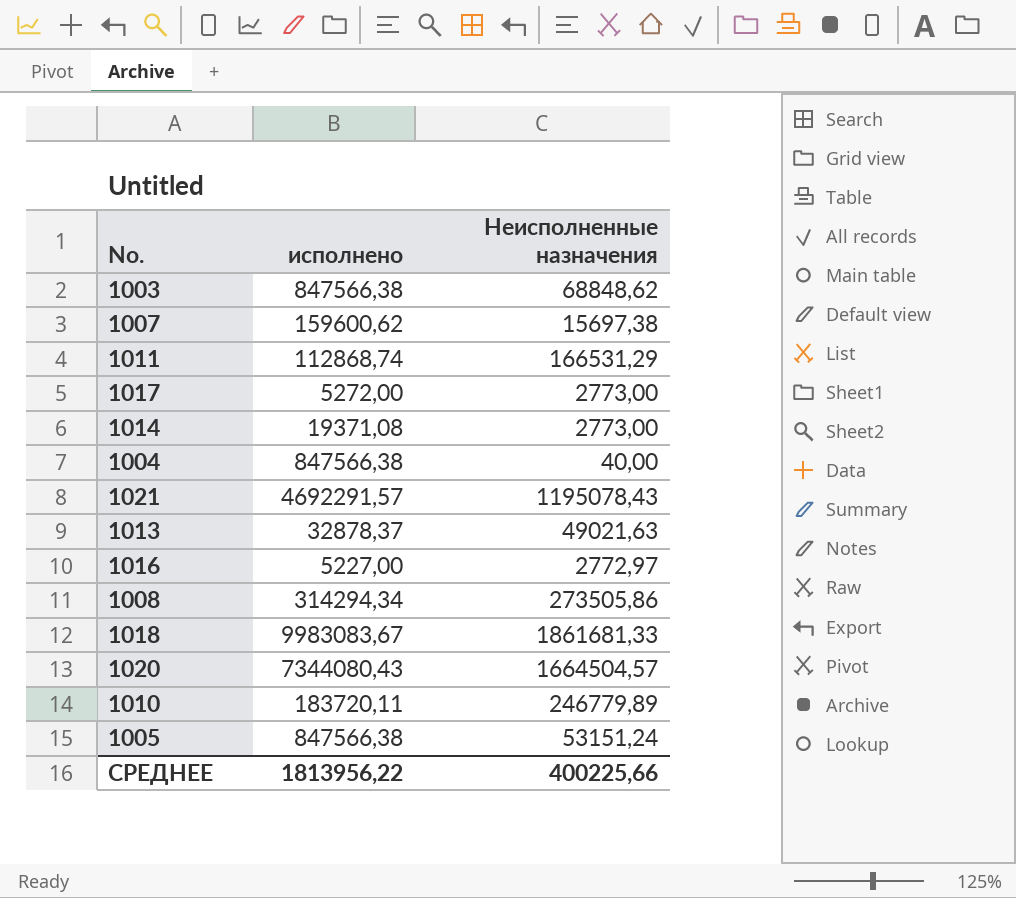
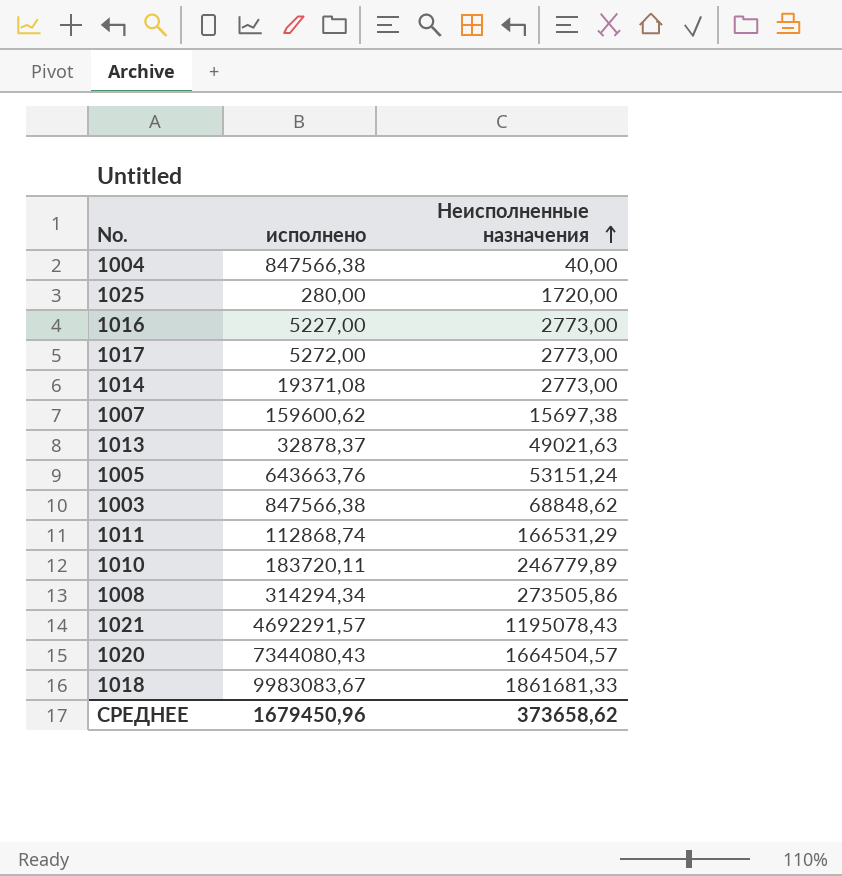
row order: none -> Неисполненные назначения ascending
row 1025: none -> 280,00 | 1720,00
1016 | Неисполненные назначения: 2772,97 -> 2773,00
1005 | исполнено: 847566,38 -> 643663,76
СРЕДНЕЕ | исполнено: 1813956,22 -> 1679450,96
СРЕДНЕЕ | Неисполненные назначения: 400225,66 -> 373658,62

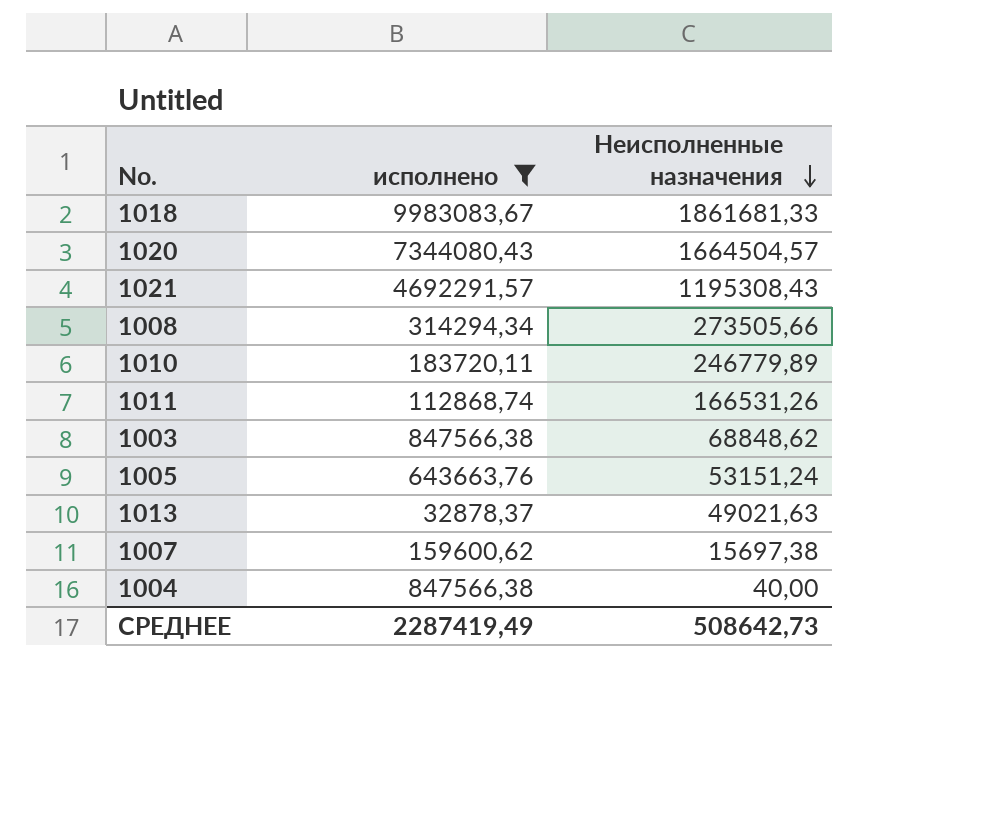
filter: none -> исполнено >= 32878,37
row order: Неисполненные назначения ascending -> Неисполненные назначения descending
1021 | Неисполненные назначения: 1195078,43 -> 1195308,43
1008 | Неисполненные назначения: 273505,86 -> 273505,66
1011 | Неисполненные назначения: 166531,29 -> 166531,26
СРЕДНЕЕ | исполнено: 1679450,96 -> 2287419,49
СРЕДНЕЕ | Неисполненные назначения: 373658,62 -> 508642,73

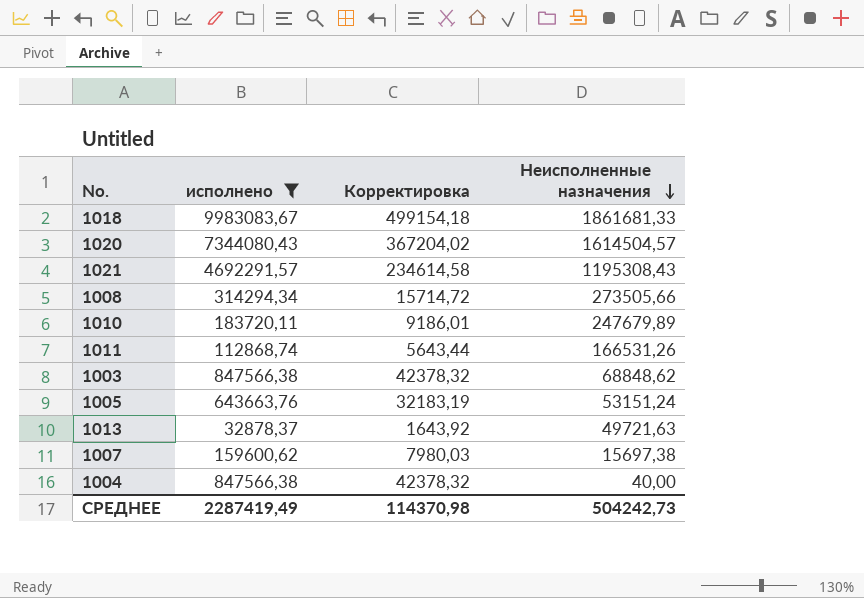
column Корректировка | formula: none -> [исполнено] * 0,05
1020 | Неисполненные назначения: 1664504,57 -> 1614504,57
1010 | Неисполненные назначения: 246779,89 -> 247679,89
1013 | Неисполненные назначения: 49021,63 -> 49721,63
СРЕДНЕЕ | Неисполненные назначения: 508642,73 -> 504242,73

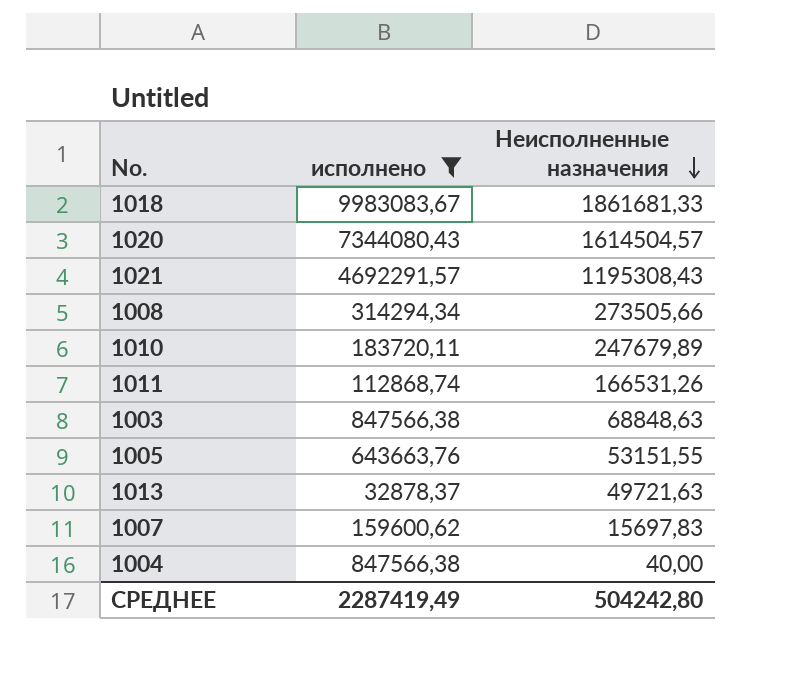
column Корректировка | formula: [исполнено] * 0,05 -> none
1003 | Неисполненные назначения: 68848,62 -> 68848,63
1005 | Неисполненные назначения: 53151,24 -> 53151,55
1007 | Неисполненные назначения: 15697,38 -> 15697,83
СРЕДНЕЕ | Неисполненные назначения: 504242,73 -> 504242,80

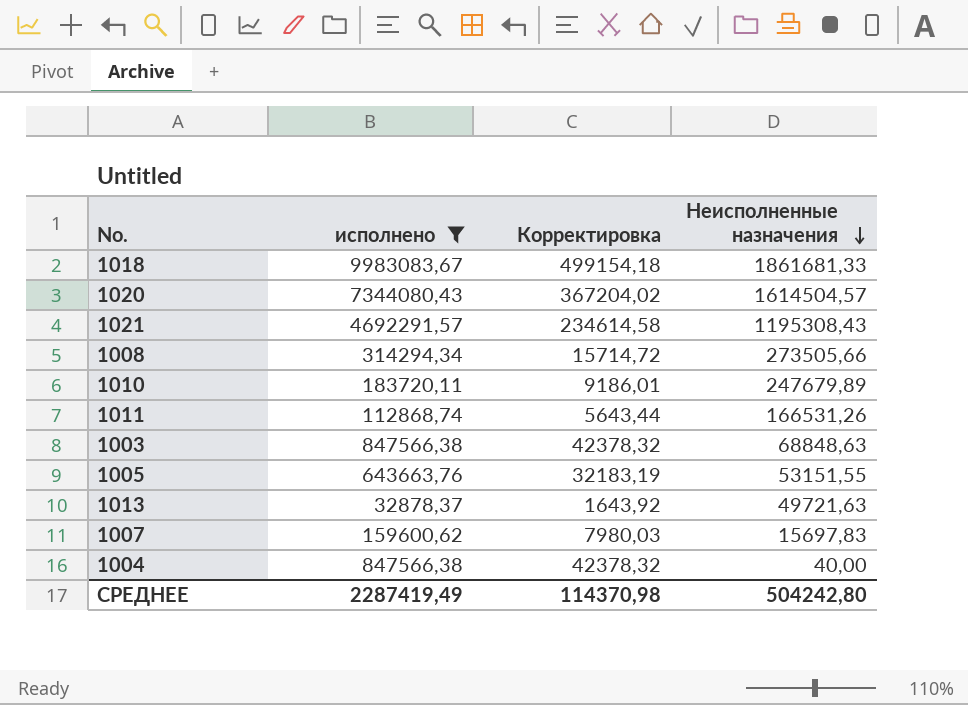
column Корректировка | formula: none -> [исполнено] * 0,05

